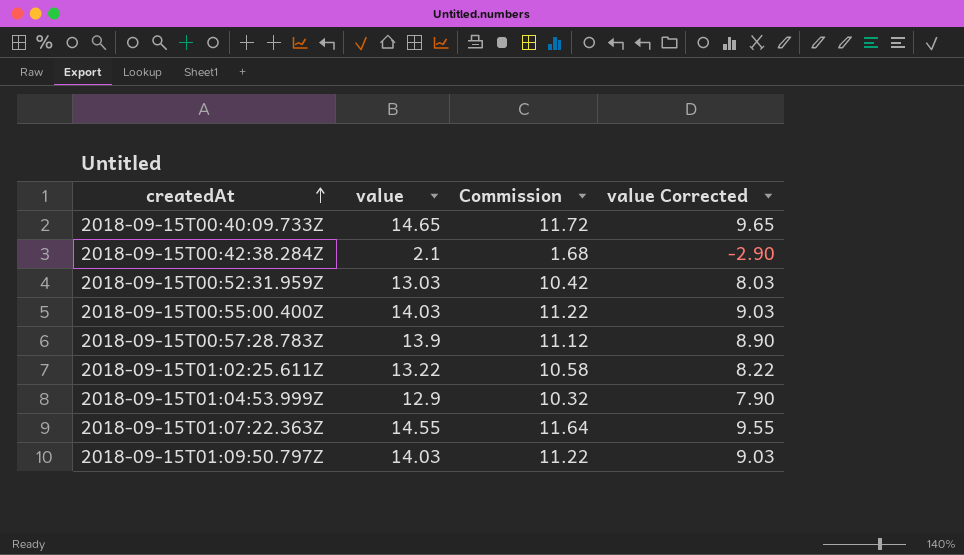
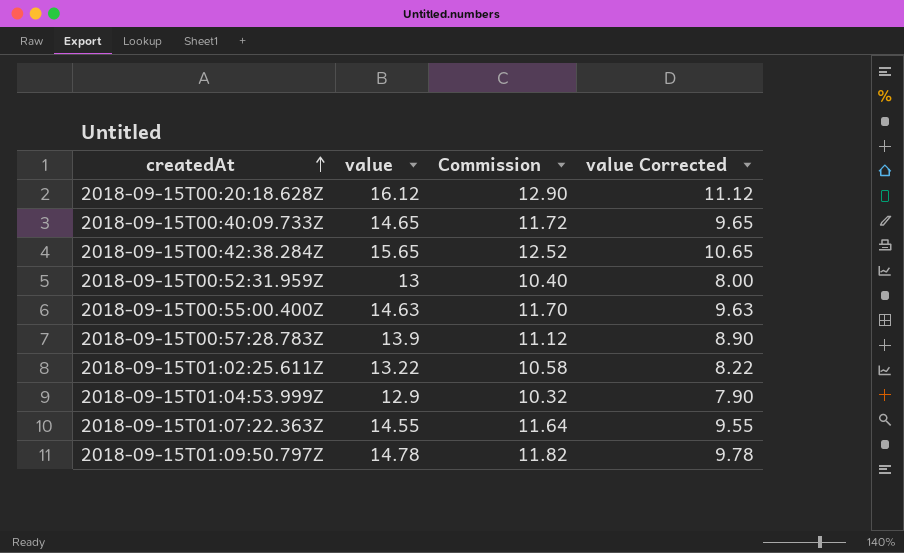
row 2018-09-15T00:20:18.628Z: none -> 16.12 | 12.90 | 11.12
2018-09-15T00:42:38.284Z | value: 2.1 -> 15.65
2018-09-15T00:42:38.284Z | Commission: 1.68 -> 12.52
2018-09-15T00:42:38.284Z | value Corrected: -2.90 -> 10.65
2018-09-15T00:52:31.959Z | value: 13.03 -> 13
2018-09-15T00:52:31.959Z | Commission: 10.42 -> 10.40
2018-09-15T00:52:31.959Z | value Corrected: 8.03 -> 8.00
2018-09-15T00:55:00.400Z | value: 14.03 -> 14.63
2018-09-15T00:55:00.400Z | Commission: 11.22 -> 11.70
2018-09-15T00:55:00.400Z | value Corrected: 9.03 -> 9.63
2018-09-15T01:09:50.797Z | value: 14.03 -> 14.78
2018-09-15T01:09:50.797Z | Commission: 11.22 -> 11.82
2018-09-15T01:09:50.797Z | value Corrected: 9.03 -> 9.78

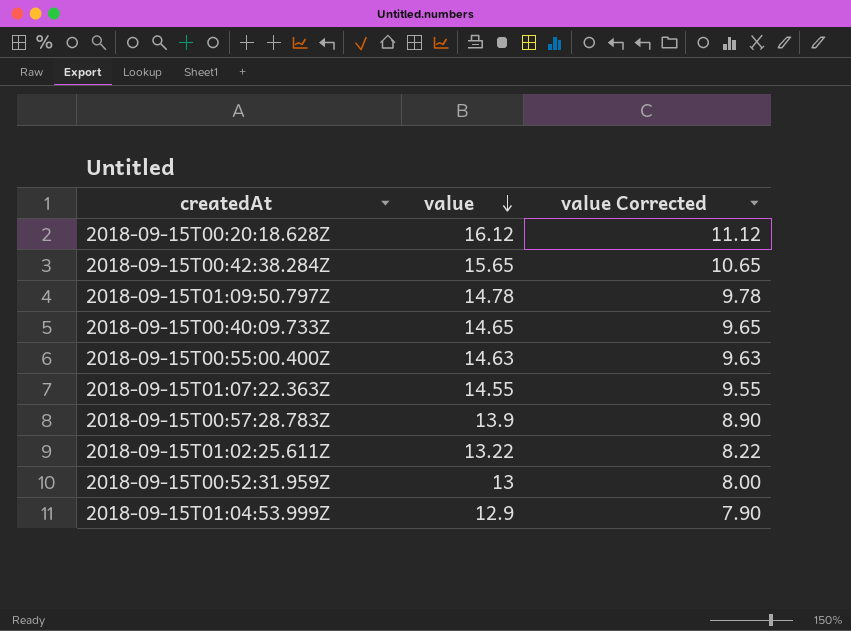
row order: createdAt ascending -> value descending
column Commission | formula: [value] * 0.8 -> none

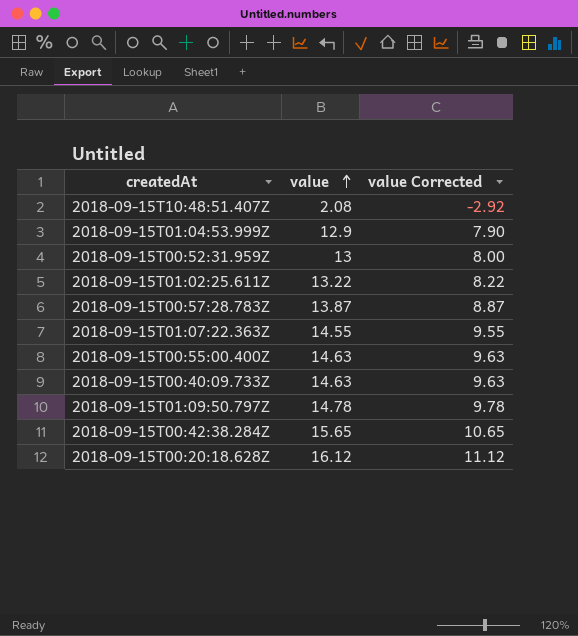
row order: value descending -> value ascending
row 2018-09-15T10:48:51.407Z: none -> 2.08 | -2.92
2018-09-15T00:57:28.783Z | value: 13.9 -> 13.87
2018-09-15T00:57:28.783Z | value Corrected: 8.90 -> 8.87
2018-09-15T00:40:09.733Z | value: 14.65 -> 14.63
2018-09-15T00:40:09.733Z | value Corrected: 9.65 -> 9.63

